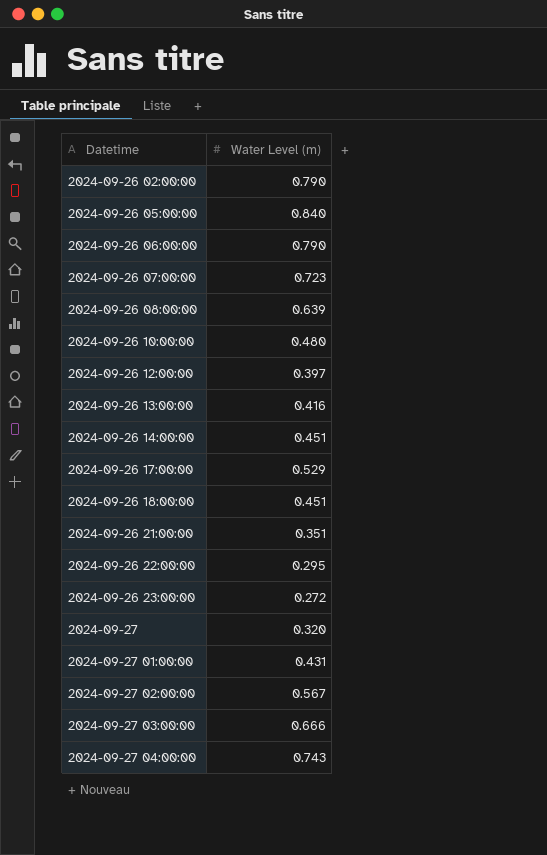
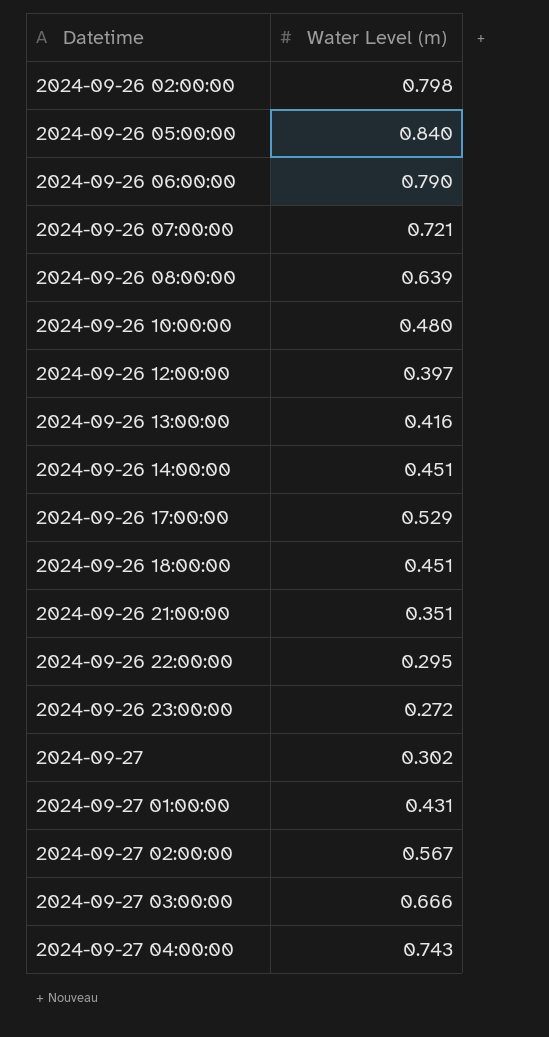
2024-09-26 02:00:00 | Water Level (m): 0.790 -> 0.798
2024-09-26 07:00:00 | Water Level (m): 0.723 -> 0.721
2024-09-27 | Water Level (m): 0.320 -> 0.302

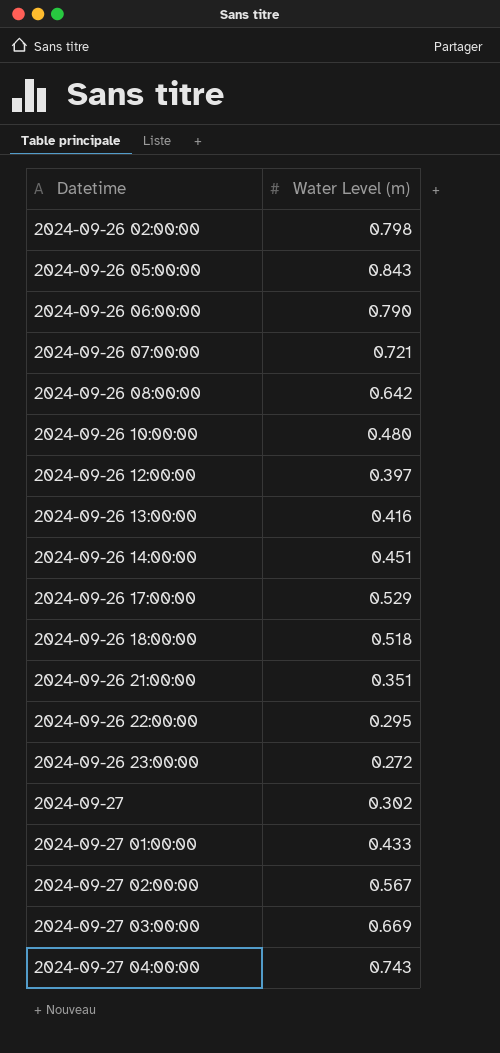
2024-09-26 05:00:00 | Water Level (m): 0.840 -> 0.843
2024-09-26 08:00:00 | Water Level (m): 0.639 -> 0.642
2024-09-26 18:00:00 | Water Level (m): 0.451 -> 0.518
2024-09-27 01:00:00 | Water Level (m): 0.431 -> 0.433
2024-09-27 03:00:00 | Water Level (m): 0.666 -> 0.669

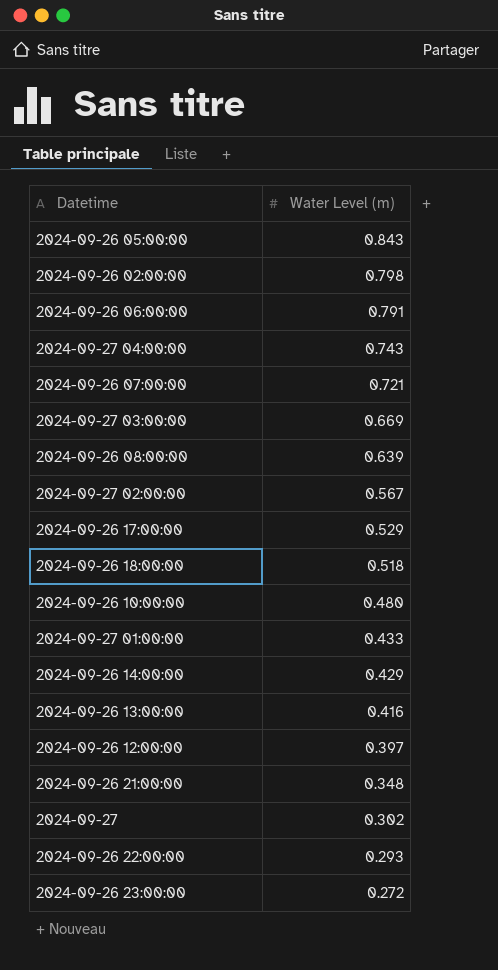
row order: Datetime ascending -> Water Level (m) descending
2024-09-26 06:00:00 | Water Level (m): 0.790 -> 0.791
2024-09-26 08:00:00 | Water Level (m): 0.642 -> 0.639
2024-09-26 14:00:00 | Water Level (m): 0.451 -> 0.429
2024-09-26 21:00:00 | Water Level (m): 0.351 -> 0.348
2024-09-26 22:00:00 | Water Level (m): 0.295 -> 0.293

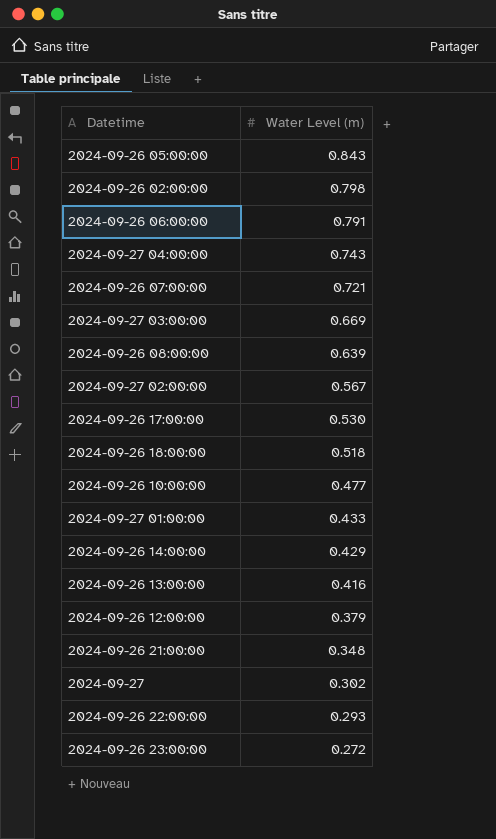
2024-09-26 17:00:00 | Water Level (m): 0.529 -> 0.530
2024-09-26 10:00:00 | Water Level (m): 0.480 -> 0.477
2024-09-26 12:00:00 | Water Level (m): 0.397 -> 0.379

